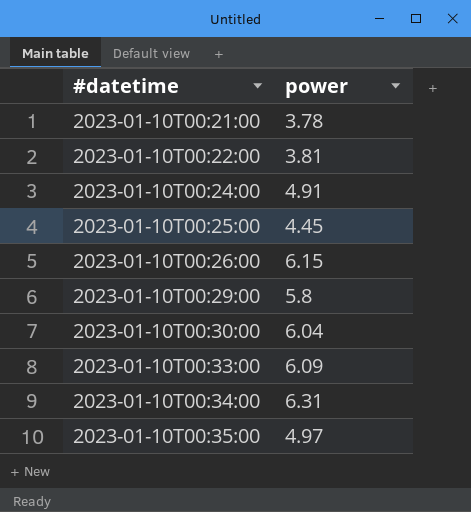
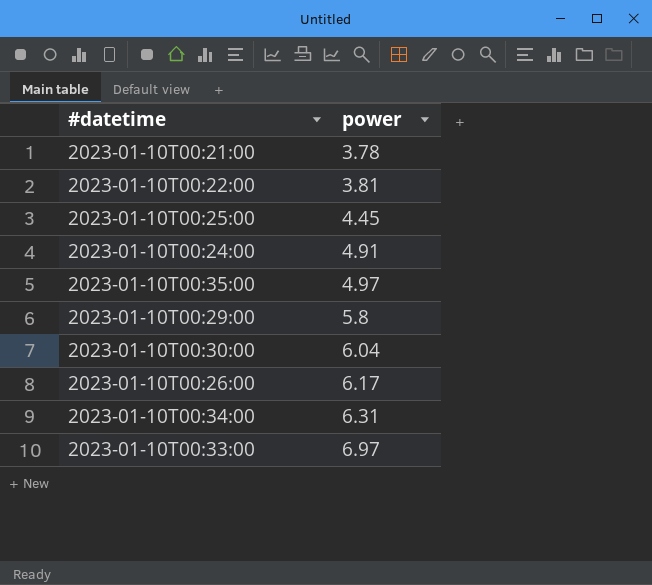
row order: #datetime ascending -> power ascending
2023-01-10T00:26:00 | power: 6.15 -> 6.17
2023-01-10T00:33:00 | power: 6.09 -> 6.97

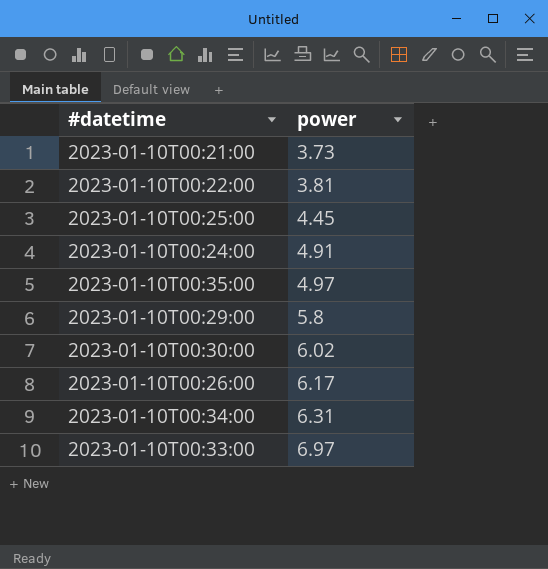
2023-01-10T00:21:00 | power: 3.78 -> 3.73
2023-01-10T00:30:00 | power: 6.04 -> 6.02

